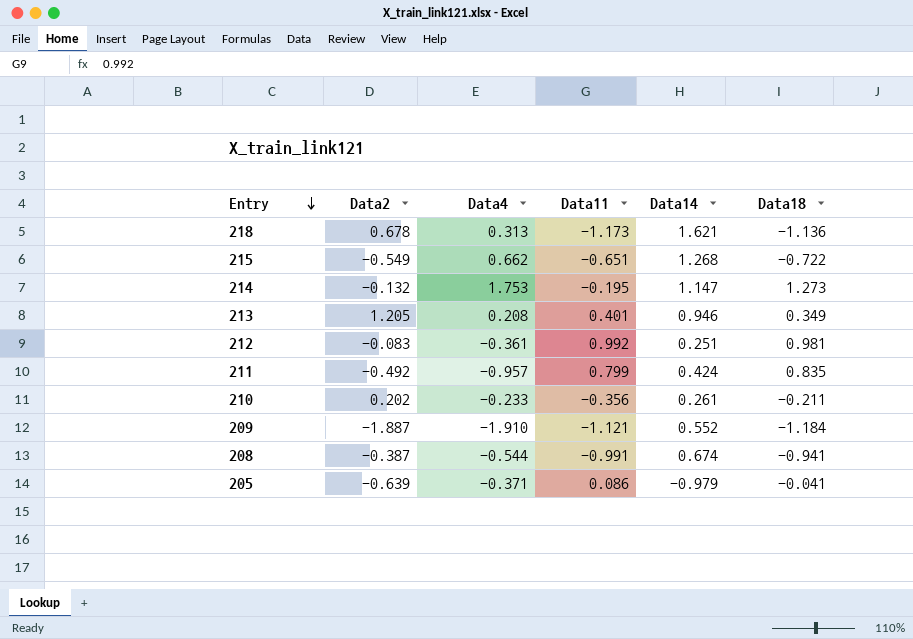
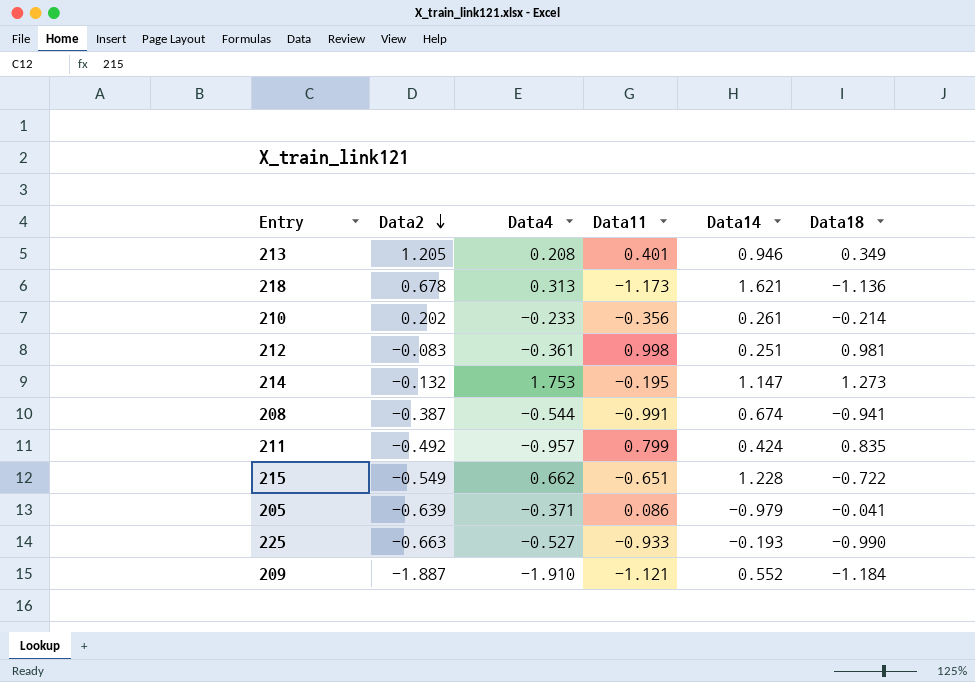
row order: Entry descending -> Data2 descending
210 | Data18: -0.211 -> -0.214
212 | Data11: 0.992 -> 0.998
215 | Data14: 1.268 -> 1.228
row 225: none -> -0.663 | -0.527 | -0.933 | -0.193 | -0.990

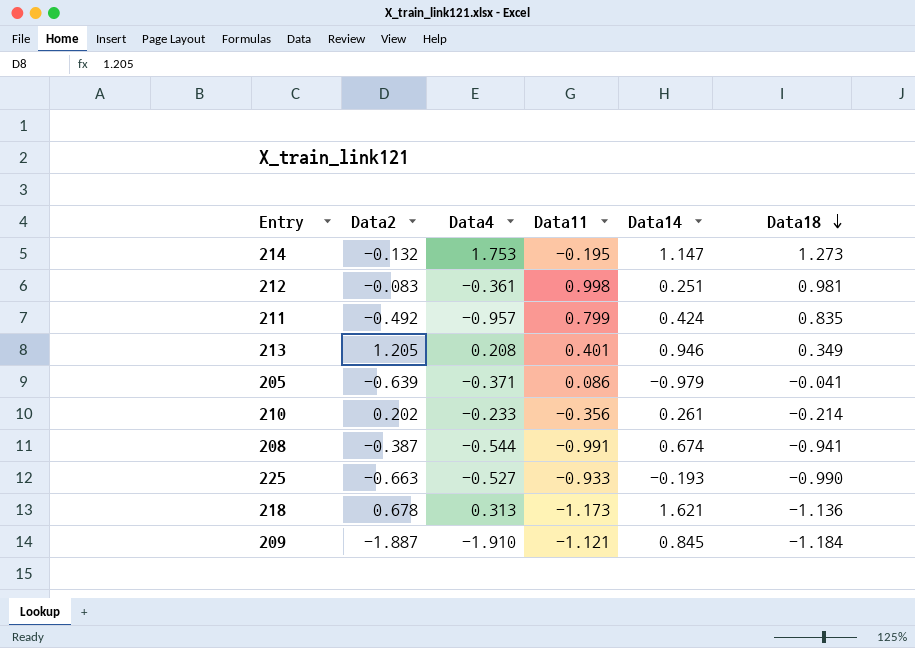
row order: Data2 descending -> Data18 descending
row 215: -0.549 | 0.662 | -0.651 | 1.228 | -0.722 -> none
209 | Data14: 0.552 -> 0.845

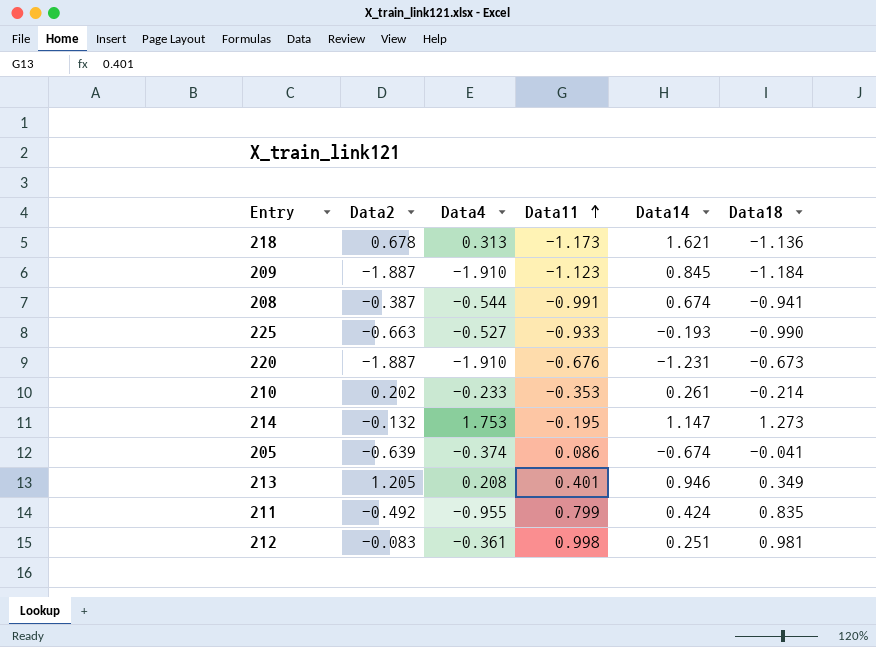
row order: Data18 descending -> Data11 ascending
209 | Data11: -1.121 -> -1.123
row 220: none -> -1.887 | -1.910 | -0.676 | -1.231 | -0.673
210 | Data11: -0.356 -> -0.353
205 | Data4: -0.371 -> -0.374
205 | Data14: -0.979 -> -0.674
211 | Data4: -0.957 -> -0.955

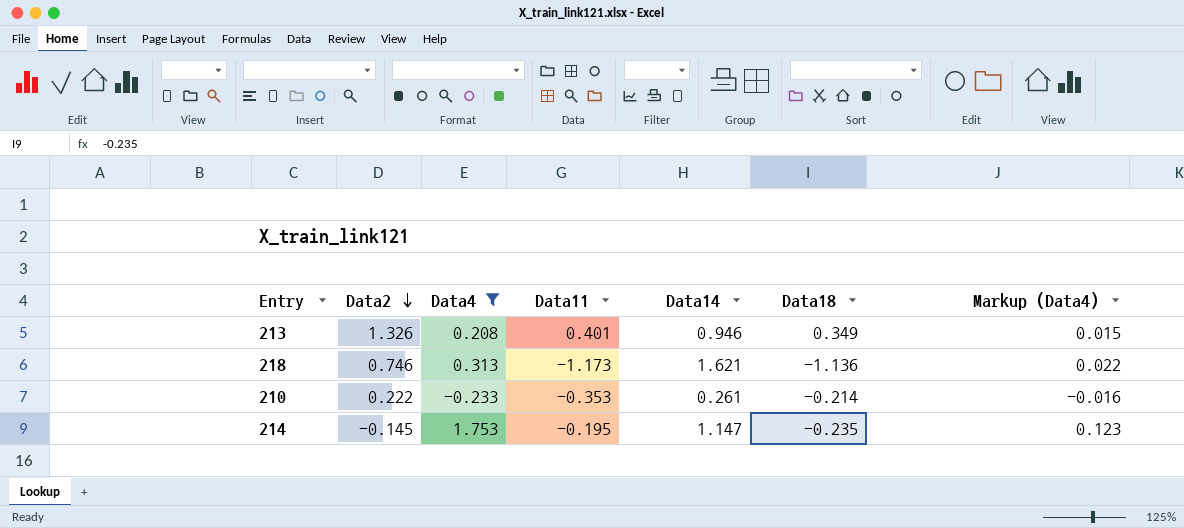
filter: none -> Data4 >= -0.233
row order: Data11 ascending -> Data2 descending
column Markup (Data4) | formula: none -> [Data4] * 0.07
213 | Data2: 1.205 -> 1.326
218 | Data2: 0.678 -> 0.746
210 | Data2: 0.202 -> 0.222
214 | Data2: -0.132 -> -0.145
214 | Data18: 1.273 -> -0.235

